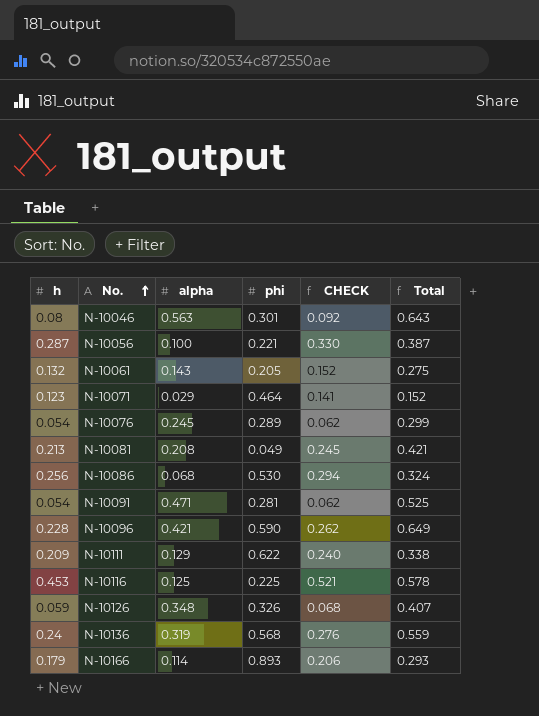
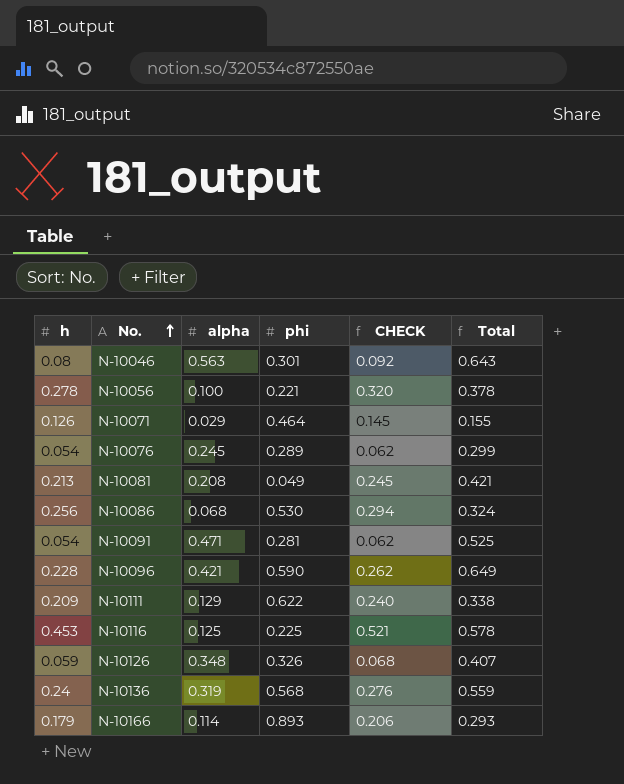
row N-10061: 0.132 | 0.143 | 0.205 | 0.152 | 0.275 -> none
N-10056 | h: 0.287 -> 0.278
N-10056 | CHECK: 0.330 -> 0.320
N-10056 | Total: 0.387 -> 0.378
N-10071 | h: 0.123 -> 0.126
N-10071 | CHECK: 0.141 -> 0.145
N-10071 | Total: 0.152 -> 0.155

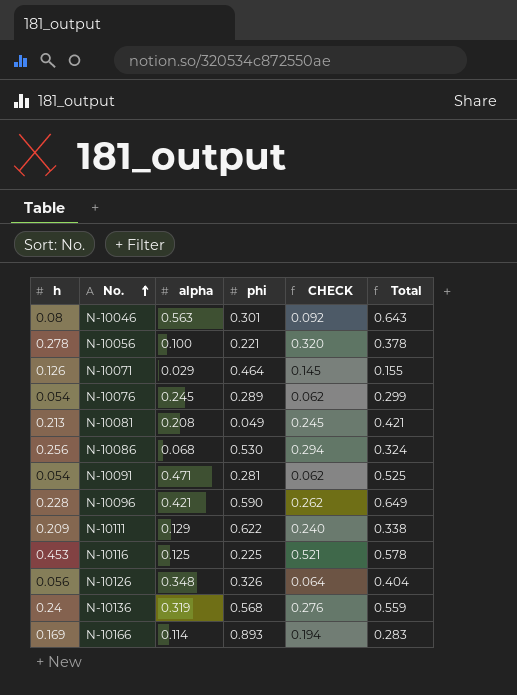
N-10126 | h: 0.059 -> 0.056
N-10126 | CHECK: 0.068 -> 0.064
N-10126 | Total: 0.407 -> 0.404
N-10166 | h: 0.179 -> 0.169
N-10166 | CHECK: 0.206 -> 0.194
N-10166 | Total: 0.293 -> 0.283

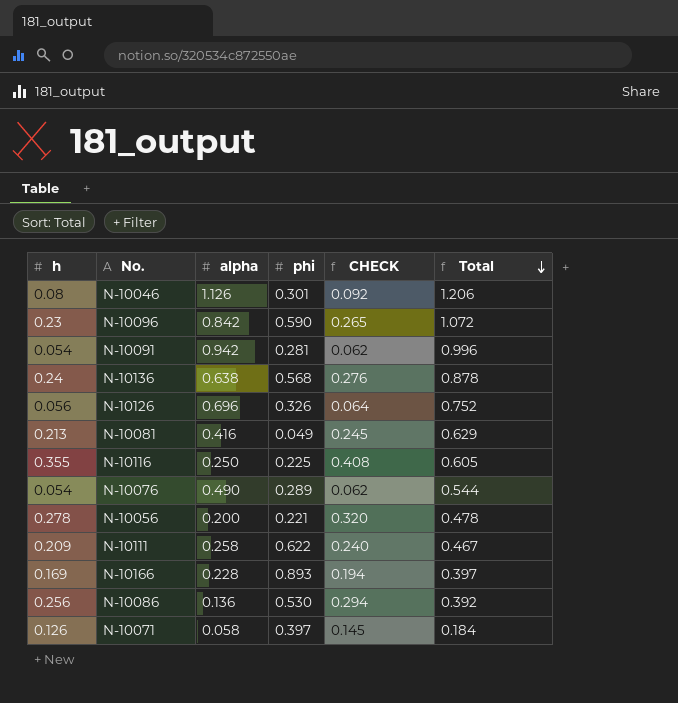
row order: No. ascending -> Total descending
N-10046 | alpha: 0.563 -> 1.126
N-10046 | Total: 0.643 -> 1.206
N-10096 | h: 0.228 -> 0.23
N-10096 | alpha: 0.421 -> 0.842
N-10096 | CHECK: 0.262 -> 0.265
N-10096 | Total: 0.649 -> 1.072
N-10091 | alpha: 0.471 -> 0.942
N-10091 | Total: 0.525 -> 0.996
N-10136 | alpha: 0.319 -> 0.638
N-10136 | Total: 0.559 -> 0.878
N-10126 | alpha: 0.348 -> 0.696
N-10126 | Total: 0.404 -> 0.752
N-10081 | alpha: 0.208 -> 0.416
N-10081 | Total: 0.421 -> 0.629
N-10116 | h: 0.453 -> 0.355
N-10116 | alpha: 0.125 -> 0.250
N-10116 | CHECK: 0.521 -> 0.408
N-10116 | Total: 0.578 -> 0.605
N-10076 | alpha: 0.245 -> 0.490
N-10076 | Total: 0.299 -> 0.544
N-10056 | alpha: 0.100 -> 0.200
N-10056 | Total: 0.378 -> 0.478
N-10111 | alpha: 0.129 -> 0.258
N-10111 | Total: 0.338 -> 0.467
N-10166 | alpha: 0.114 -> 0.228
N-10166 | Total: 0.283 -> 0.397
N-10086 | alpha: 0.068 -> 0.136
N-10086 | Total: 0.324 -> 0.392
N-10071 | alpha: 0.029 -> 0.058
N-10071 | phi: 0.464 -> 0.397
N-10071 | Total: 0.155 -> 0.184

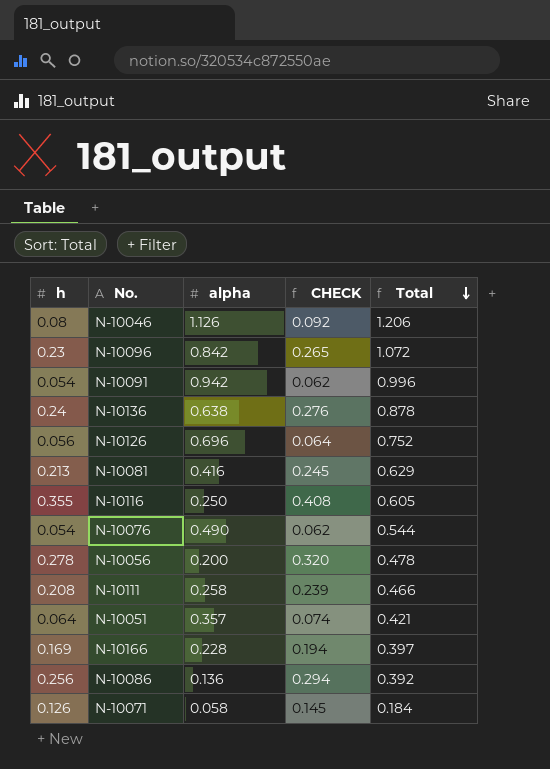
column phi | position: 4 -> none
N-10111 | h: 0.209 -> 0.208
N-10111 | CHECK: 0.240 -> 0.239
N-10111 | Total: 0.467 -> 0.466
row N-10051: none -> 0.064 | 0.357 | 0.074 | 0.421

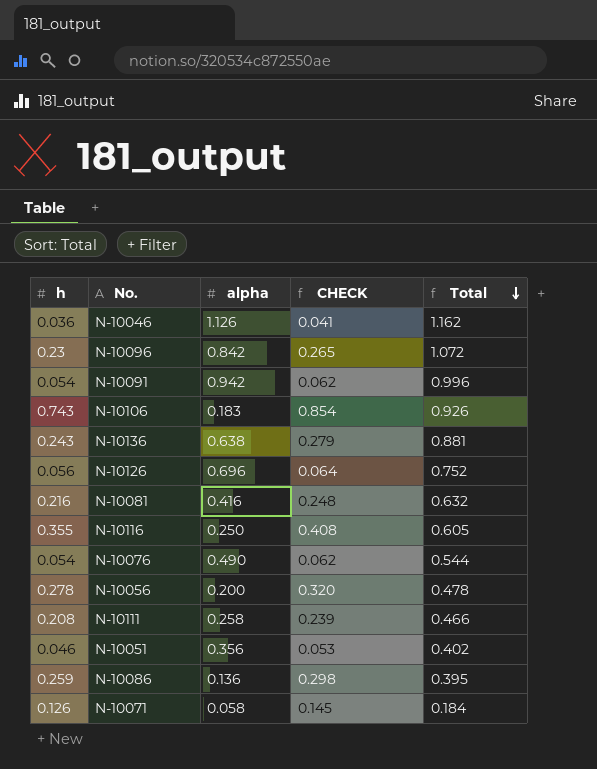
row N-10166: 0.169 | 0.228 | 0.194 | 0.397 -> none
N-10046 | h: 0.08 -> 0.036
N-10046 | CHECK: 0.092 -> 0.041
N-10046 | Total: 1.206 -> 1.162
row N-10106: none -> 0.743 | 0.183 | 0.854 | 0.926
N-10136 | h: 0.24 -> 0.243
N-10136 | CHECK: 0.276 -> 0.279
N-10136 | Total: 0.878 -> 0.881
N-10081 | h: 0.213 -> 0.216
N-10081 | CHECK: 0.245 -> 0.248
N-10081 | Total: 0.629 -> 0.632
N-10051 | h: 0.064 -> 0.046
N-10051 | alpha: 0.357 -> 0.356
N-10051 | CHECK: 0.074 -> 0.053
N-10051 | Total: 0.421 -> 0.402
N-10086 | h: 0.256 -> 0.259
N-10086 | CHECK: 0.294 -> 0.298
N-10086 | Total: 0.392 -> 0.395

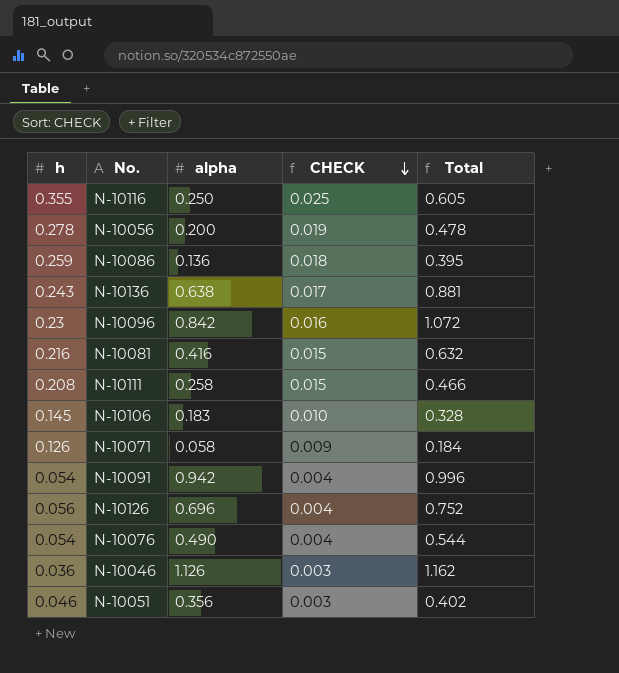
row order: Total descending -> CHECK descending
column CHECK | formula: [h] * 1.15 -> [h] * 0.07
N-10106 | h: 0.743 -> 0.145
N-10106 | Total: 0.926 -> 0.328

